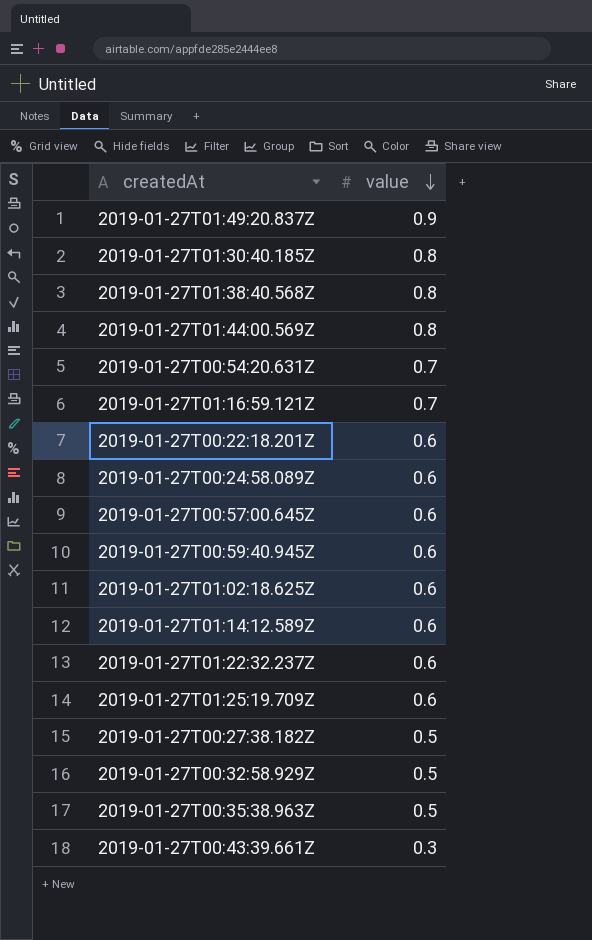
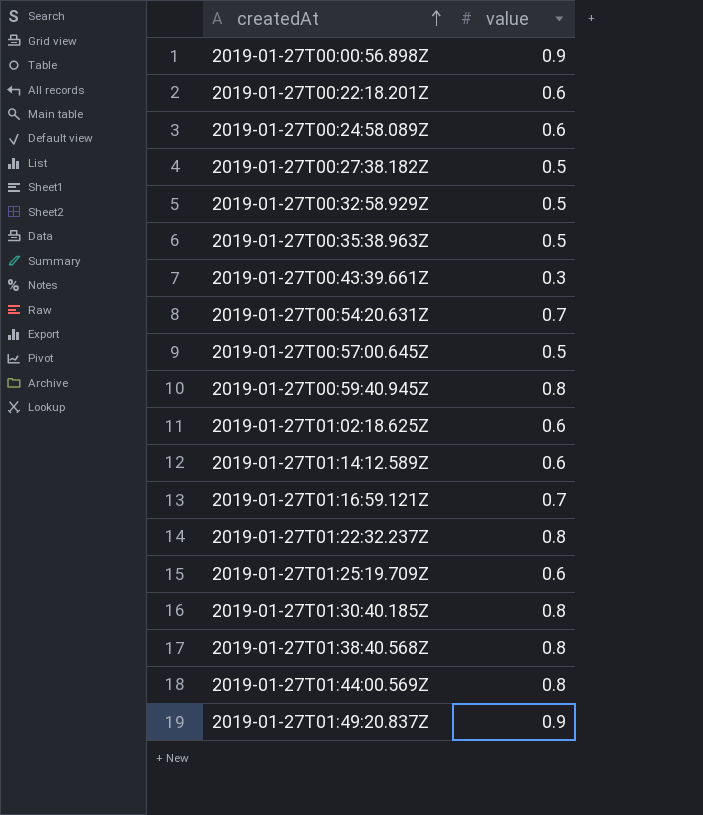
row order: value descending -> createdAt ascending
row 2019-01-27T00:00:56.898Z: none -> 0.9
2019-01-27T00:57:00.645Z | value: 0.6 -> 0.5
2019-01-27T00:59:40.945Z | value: 0.6 -> 0.8
2019-01-27T01:22:32.237Z | value: 0.6 -> 0.8

